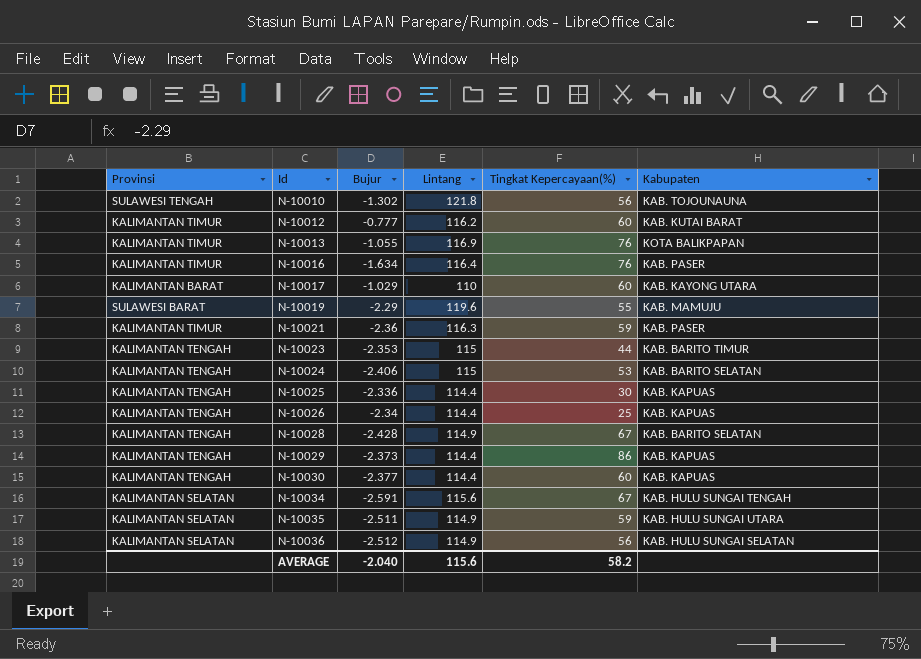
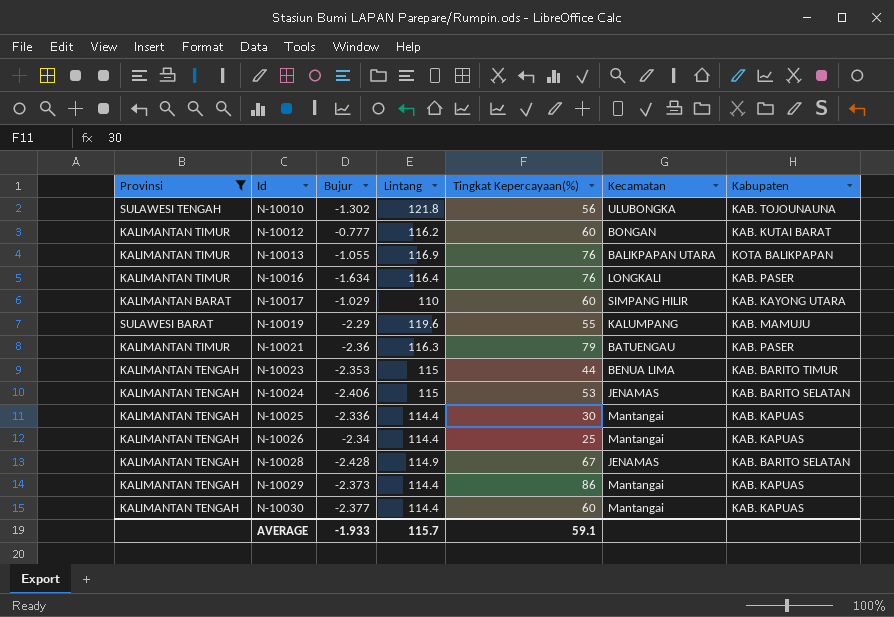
filter: none -> Provinsi != KALIMANTAN SELATAN
column Kecamatan | position: none -> 6
N-10021 | Tingkat Kepercayaan(%): 59 -> 79
AVERAGE | Bujur: -2.040 -> -1.933
AVERAGE | Lintang: 115.6 -> 115.7
AVERAGE | Tingkat Kepercayaan(%): 58.2 -> 59.1

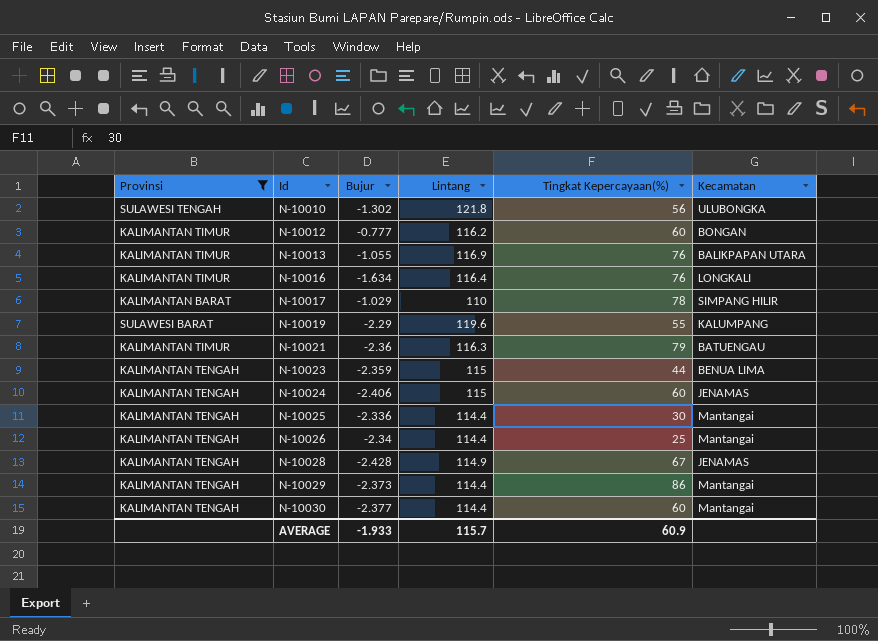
column Kabupaten | position: 7 -> none
N-10017 | Tingkat Kepercayaan(%): 60 -> 78
N-10023 | Bujur: -2.353 -> -2.359
N-10024 | Tingkat Kepercayaan(%): 53 -> 60
AVERAGE | Tingkat Kepercayaan(%): 59.1 -> 60.9

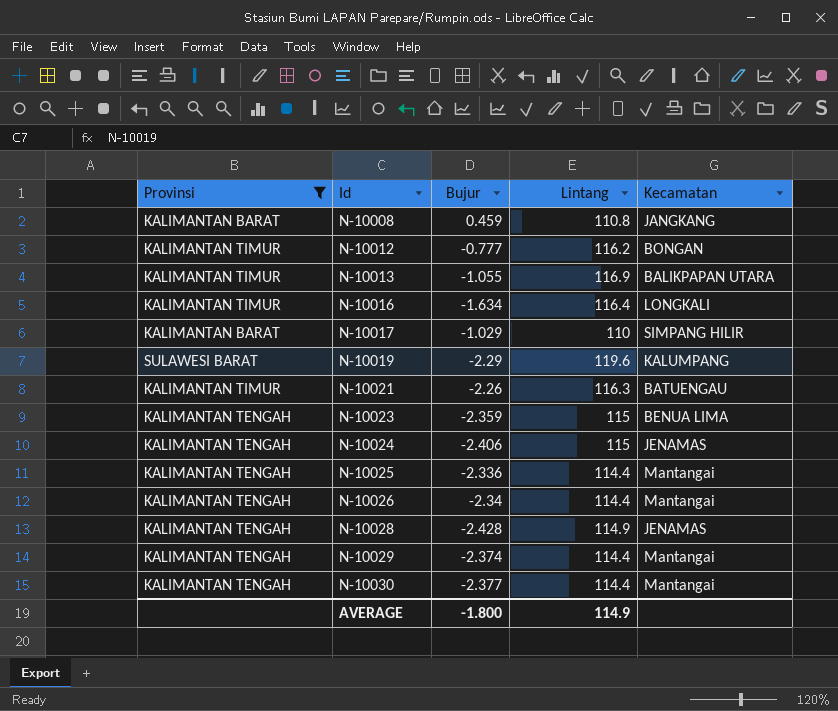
column Tingkat Kepercayaan(%) | position: 5 -> none
row N-10010: SULAWESI TENGAH | -1.302 | 121.8 | 56 | ULUBONGKA -> none
row N-10008: none -> KALIMANTAN BARAT | 0.459 | 110.8 | JANGKANG
N-10021 | Bujur: -2.36 -> -2.26
N-10029 | Bujur: -2.373 -> -2.374
AVERAGE | Bujur: -1.933 -> -1.800
AVERAGE | Lintang: 115.7 -> 114.9

